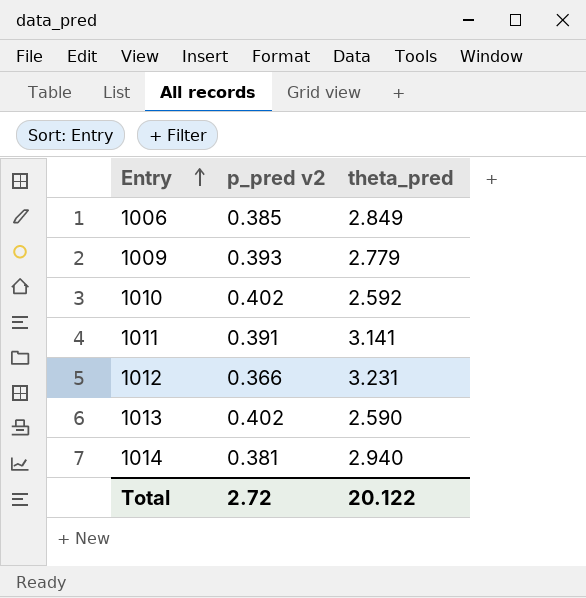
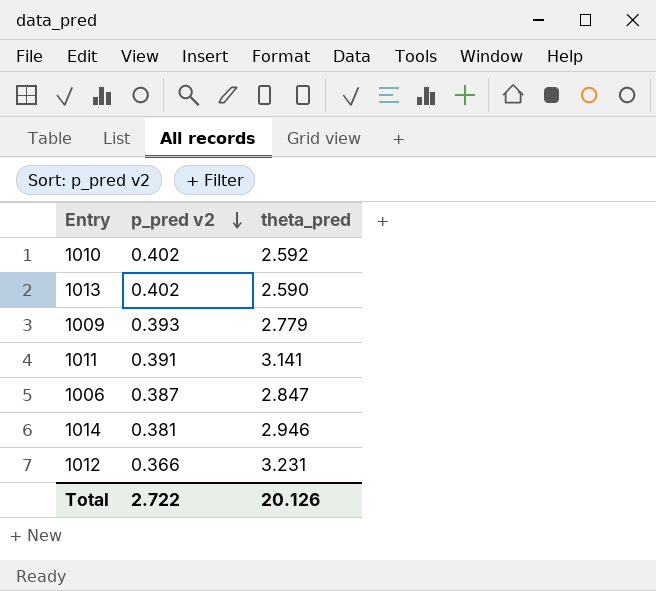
row order: Entry ascending -> p_pred v2 descending
1006 | p_pred v2: 0.385 -> 0.387
1006 | theta_pred: 2.849 -> 2.847
1014 | theta_pred: 2.940 -> 2.946
Total | p_pred v2: 2.72 -> 2.722
Total | theta_pred: 20.122 -> 20.126

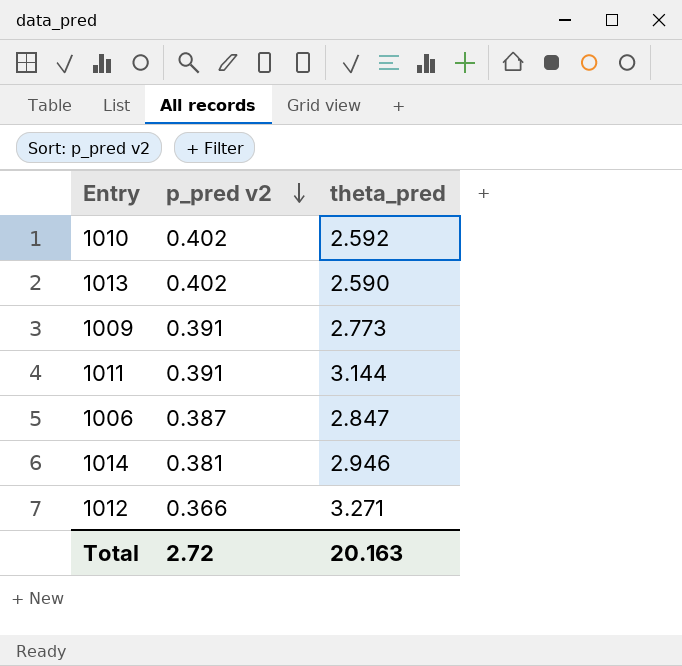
1009 | p_pred v2: 0.393 -> 0.391
1009 | theta_pred: 2.779 -> 2.773
1011 | theta_pred: 3.141 -> 3.144
1012 | theta_pred: 3.231 -> 3.271
Total | p_pred v2: 2.722 -> 2.72
Total | theta_pred: 20.126 -> 20.163

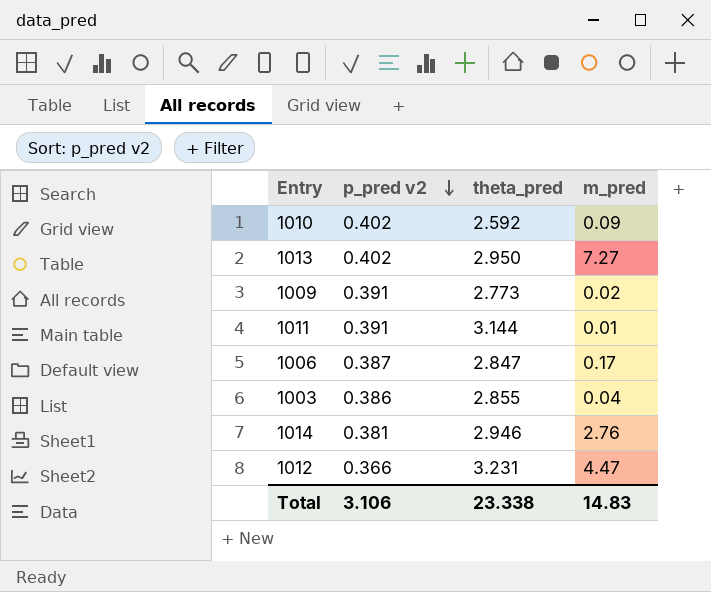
column m_pred | position: none -> 4
1013 | theta_pred: 2.590 -> 2.950
row 1003: none -> 0.386 | 2.855 | 0.04
1012 | theta_pred: 3.271 -> 3.231
Total | p_pred v2: 2.72 -> 3.106
Total | theta_pred: 20.163 -> 23.338

